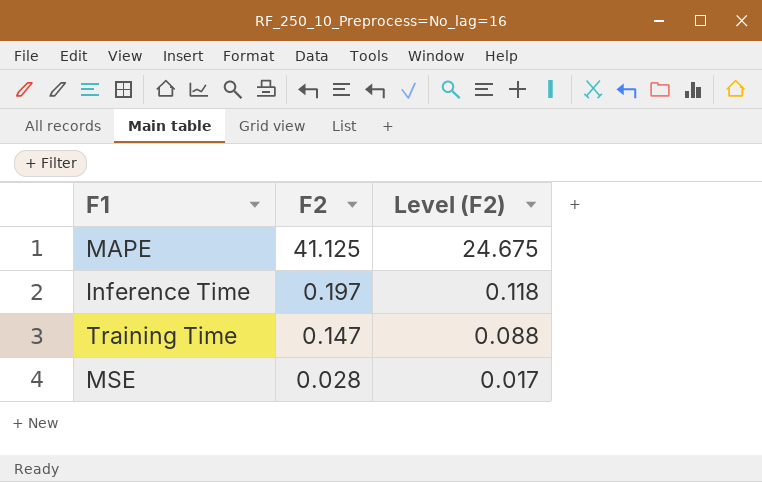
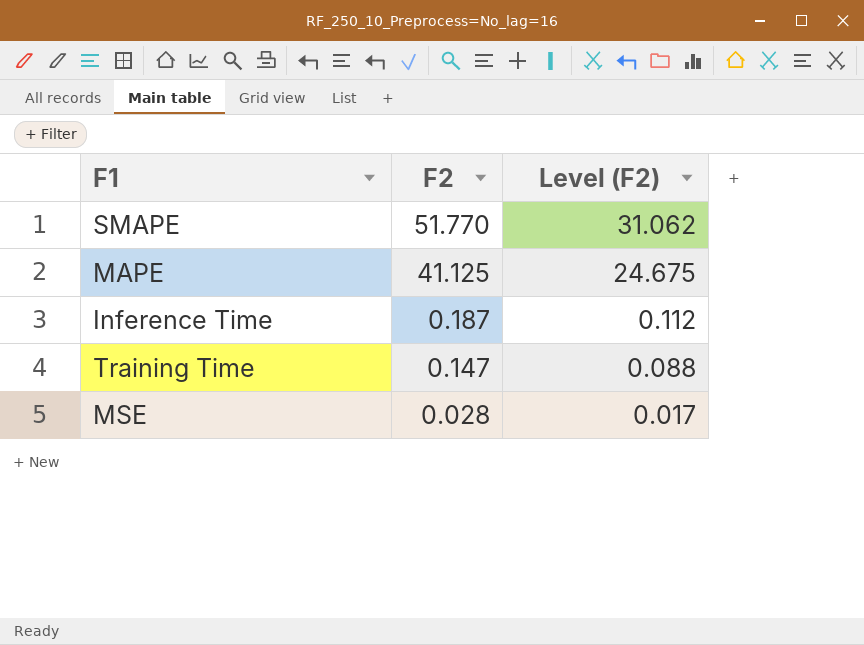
row SMAPE: none -> 51.770 | 31.062
Inference Time | F2: 0.197 -> 0.187
Inference Time | Level (F2): 0.118 -> 0.112

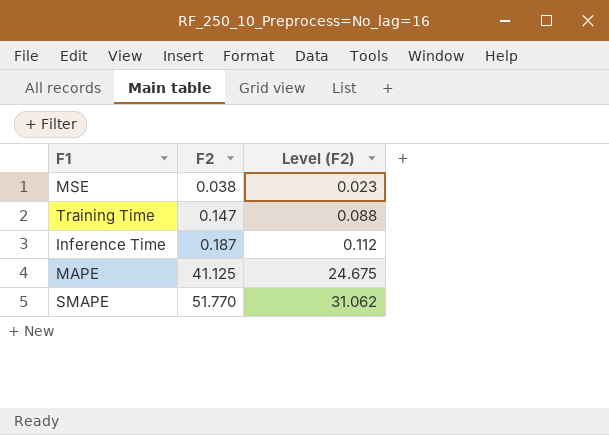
row order: F2 descending -> F2 ascending
MSE | F2: 0.028 -> 0.038
MSE | Level (F2): 0.017 -> 0.023

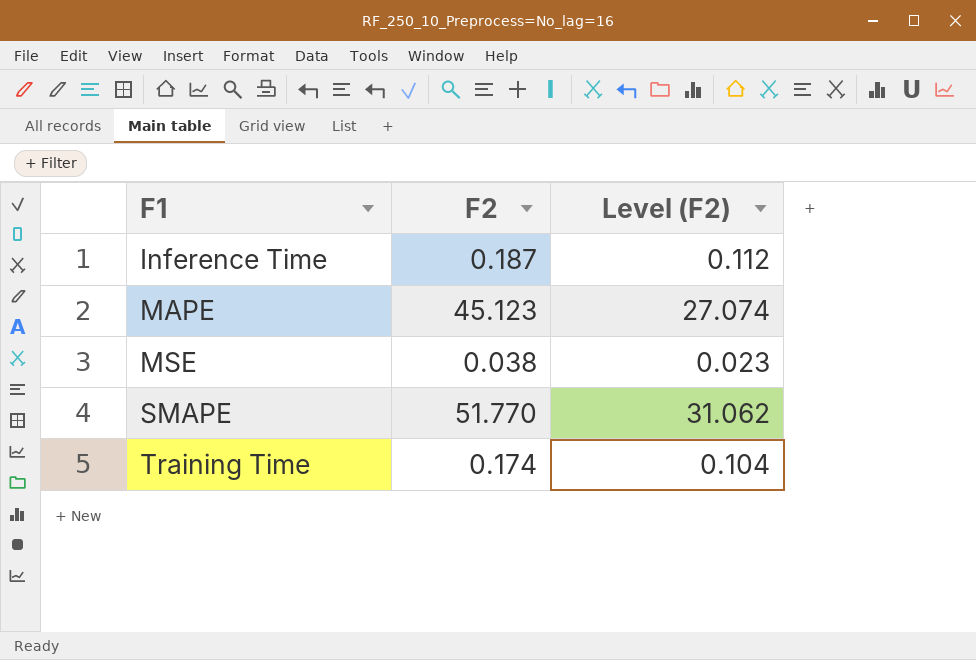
row order: F2 ascending -> F1 ascending
MAPE | F2: 41.125 -> 45.123
MAPE | Level (F2): 24.675 -> 27.074
Training Time | F2: 0.147 -> 0.174
Training Time | Level (F2): 0.088 -> 0.104

